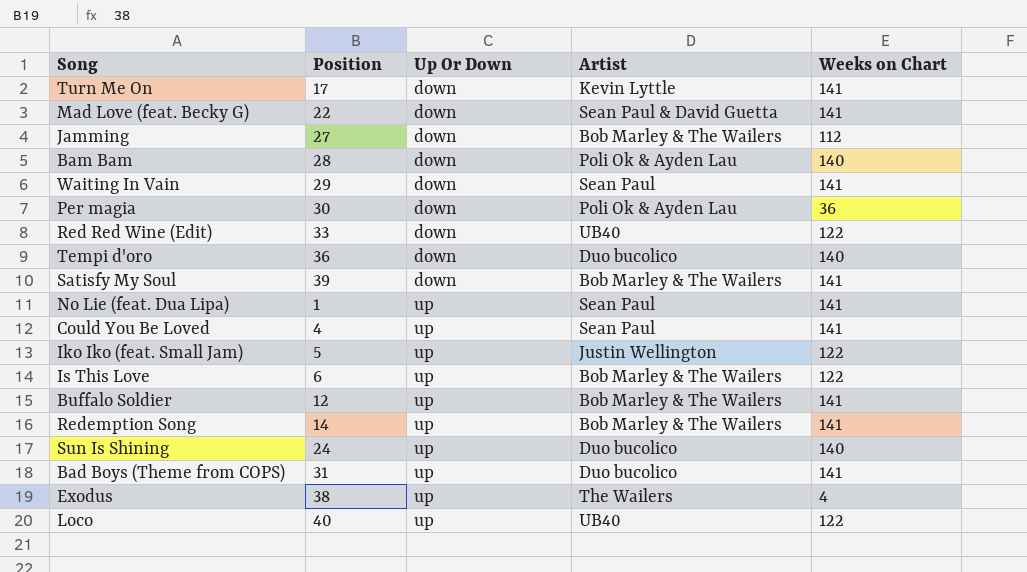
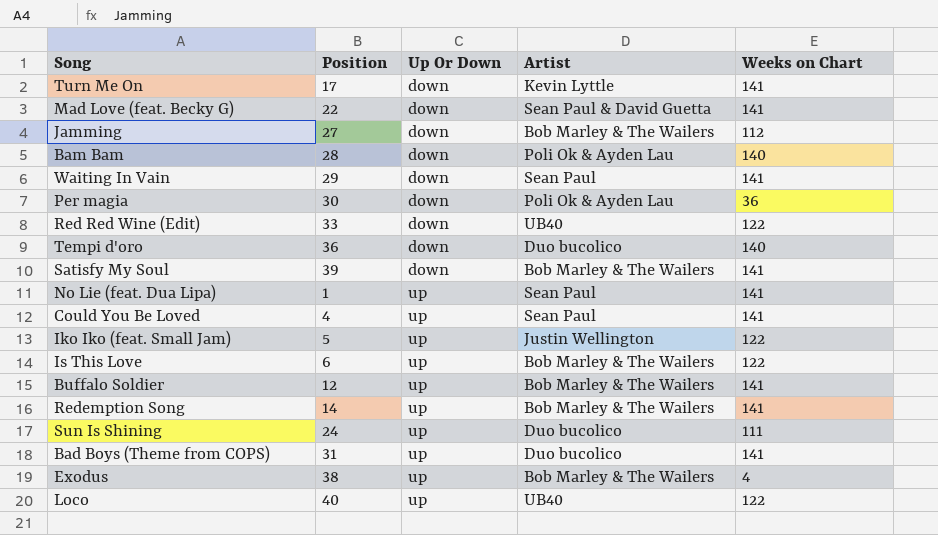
Sun Is Shining | Weeks on Chart: 140 -> 111
Exodus | Artist: The Wailers -> Bob Marley & The Wailers

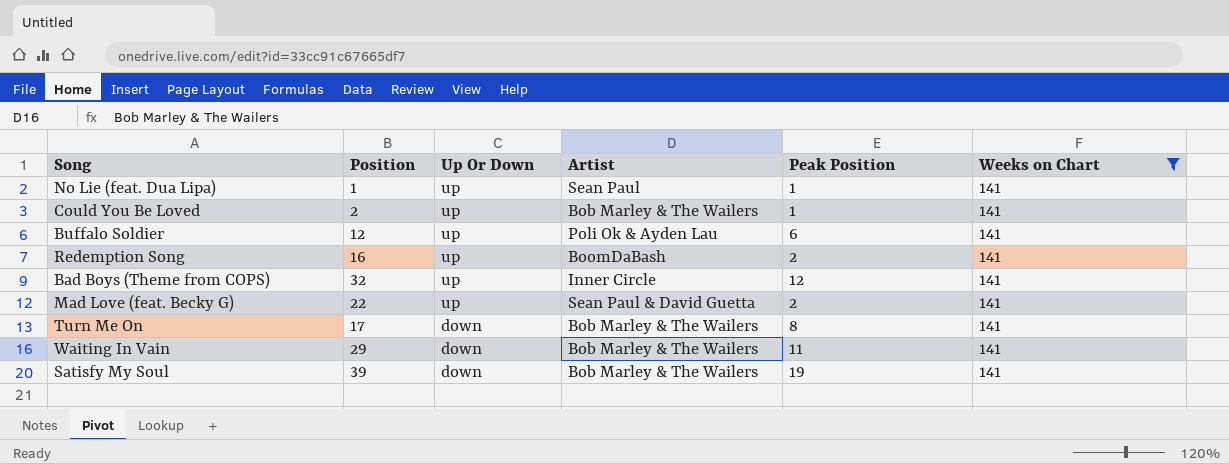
filter: none -> Weeks on Chart = 141
row order: Up Or Down ascending -> Up Or Down descending
column Peak Position | position: none -> 5
Could You Be Loved | Position: 4 -> 2
Could You Be Loved | Artist: Sean Paul -> Bob Marley & The Wailers
Buffalo Soldier | Artist: Bob Marley & The Wailers -> Poli Ok & Ayden Lau
Redemption Song | Position: 14 -> 16
Redemption Song | Artist: Bob Marley & The Wailers -> BoomDaBash
Bad Boys (Theme from COPS) | Position: 31 -> 32
Bad Boys (Theme from COPS) | Artist: Duo bucolico -> Inner Circle
Mad Love (feat. Becky G) | Up Or Down: down -> up
Turn Me On | Artist: Kevin Lyttle -> Bob Marley & The Wailers
Waiting In Vain | Artist: Sean Paul -> Bob Marley & The Wailers

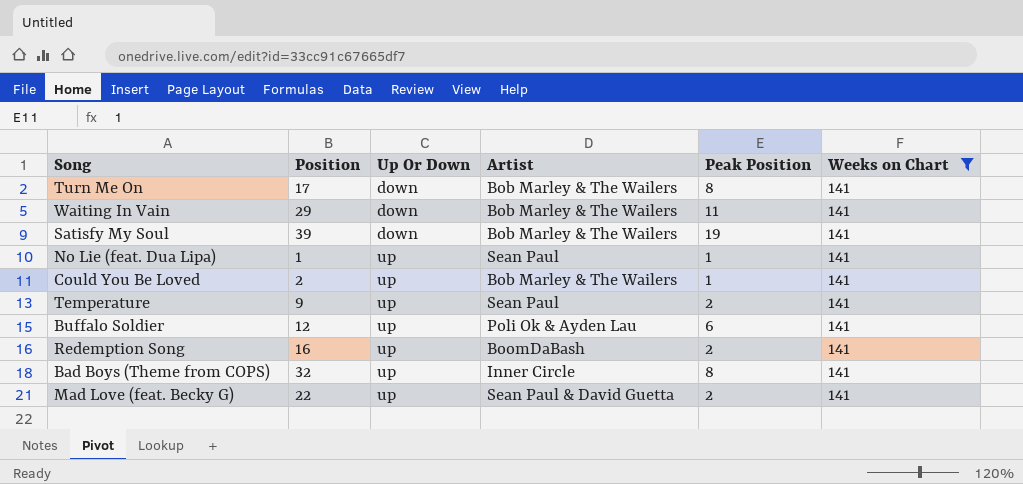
row order: Up Or Down descending -> Up Or Down ascending
row Temperature: none -> 9 | up | Sean Paul | 2 | 141
Bad Boys (Theme from COPS) | Peak Position: 12 -> 8

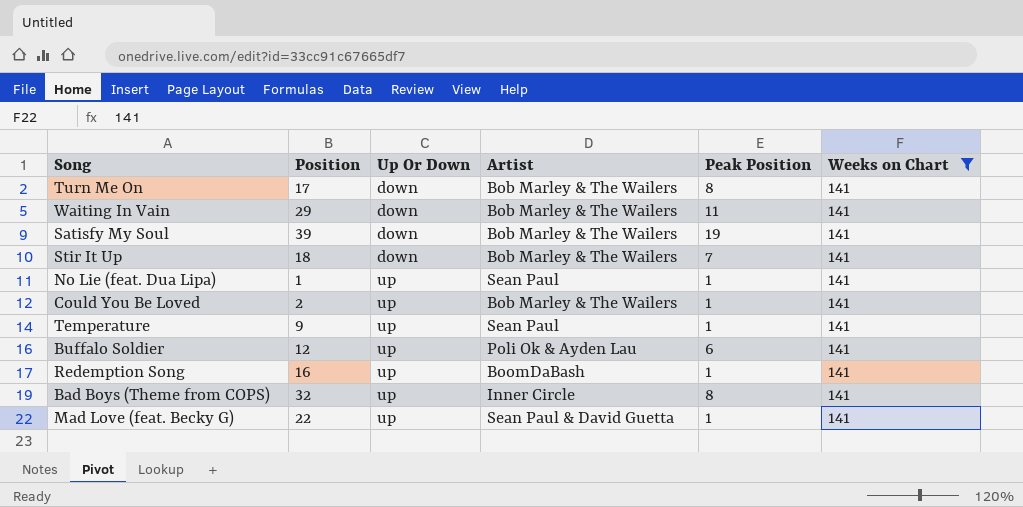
row Stir It Up: none -> 18 | down | Bob Marley & The Wailers | 7 | 141
Temperature | Peak Position: 2 -> 1
Redemption Song | Peak Position: 2 -> 1
Mad Love (feat. Becky G) | Peak Position: 2 -> 1

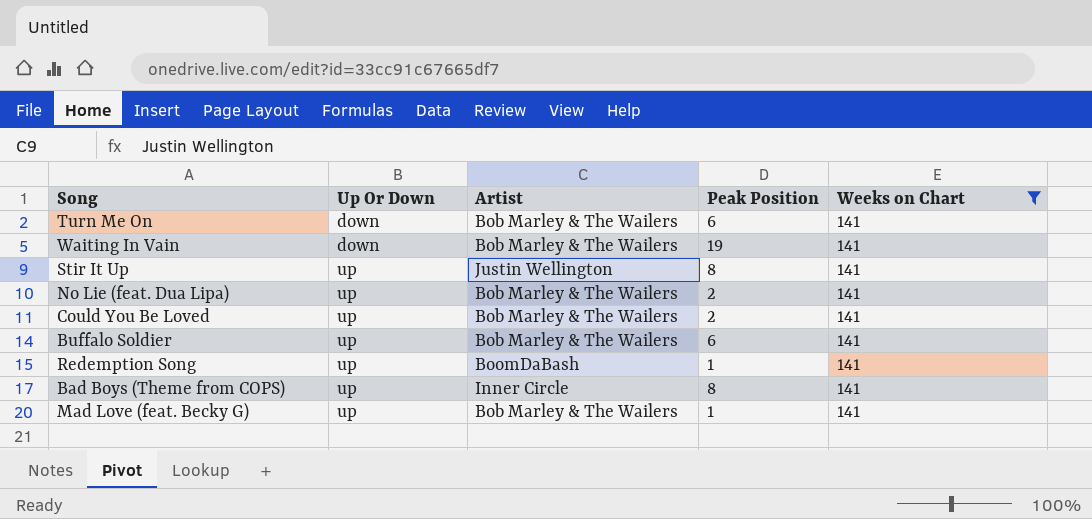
column Position | position: 2 -> none
row Satisfy My Soul: 39 | down | Bob Marley & The Wailers | 19 | 141 -> none
row Temperature: 9 | up | Sean Paul | 1 | 141 -> none
Turn Me On | Peak Position: 8 -> 6
Waiting In Vain | Peak Position: 11 -> 19
Stir It Up | Up Or Down: down -> up
Stir It Up | Artist: Bob Marley & The Wailers -> Justin Wellington
Stir It Up | Peak Position: 7 -> 8
No Lie (feat. Dua Lipa) | Artist: Sean Paul -> Bob Marley & The Wailers
No Lie (feat. Dua Lipa) | Peak Position: 1 -> 2
Could You Be Loved | Peak Position: 1 -> 2
Buffalo Soldier | Artist: Poli Ok & Ayden Lau -> Bob Marley & The Wailers
Mad Love (feat. Becky G) | Artist: Sean Paul & David Guetta -> Bob Marley & The Wailers

